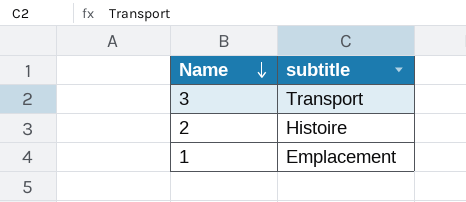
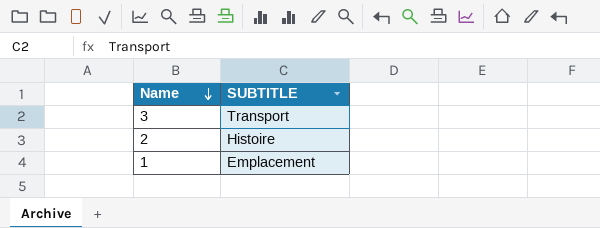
column name: subtitle -> SUBTITLE

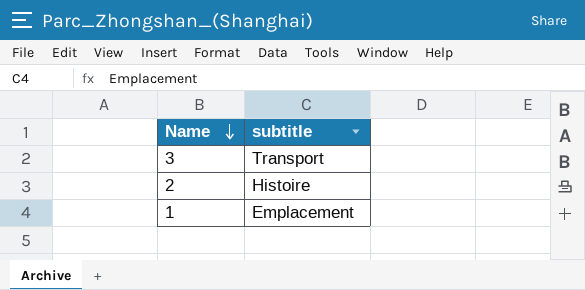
column name: SUBTITLE -> subtitle

